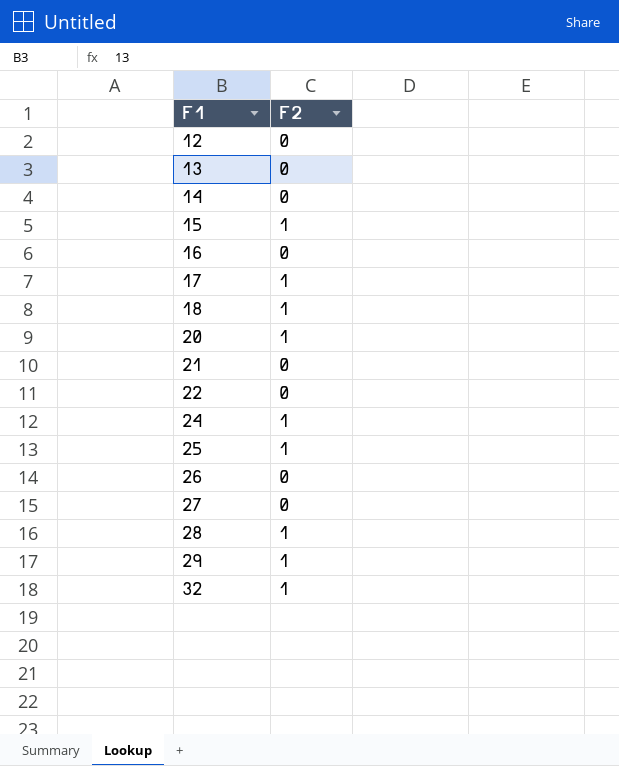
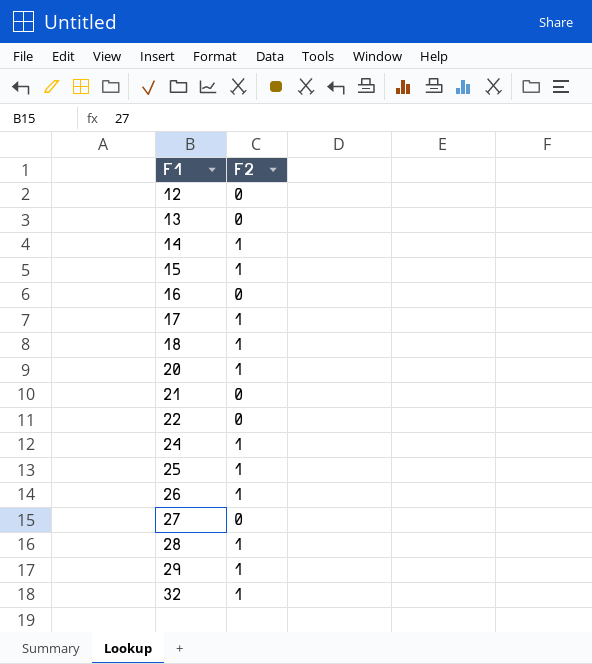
14 | F2: 0 -> 1
26 | F2: 0 -> 1

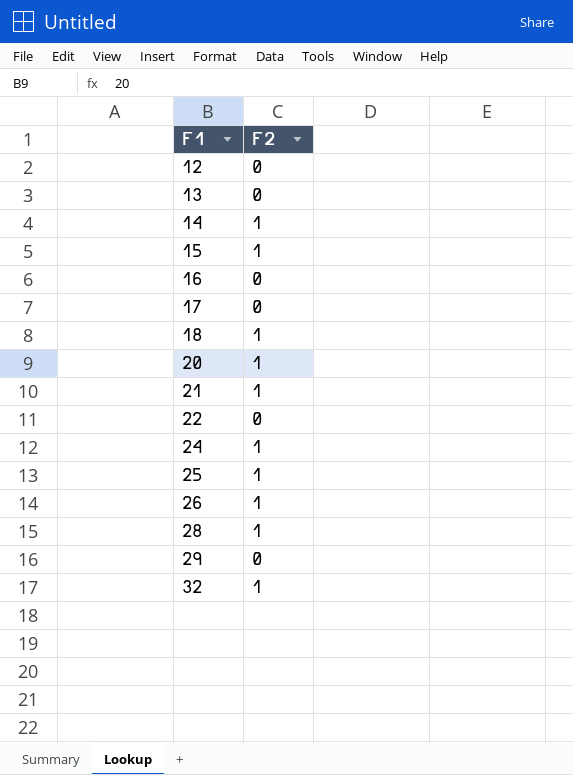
row 27: 0 -> none
17 | F2: 1 -> 0
21 | F2: 0 -> 1
29 | F2: 1 -> 0

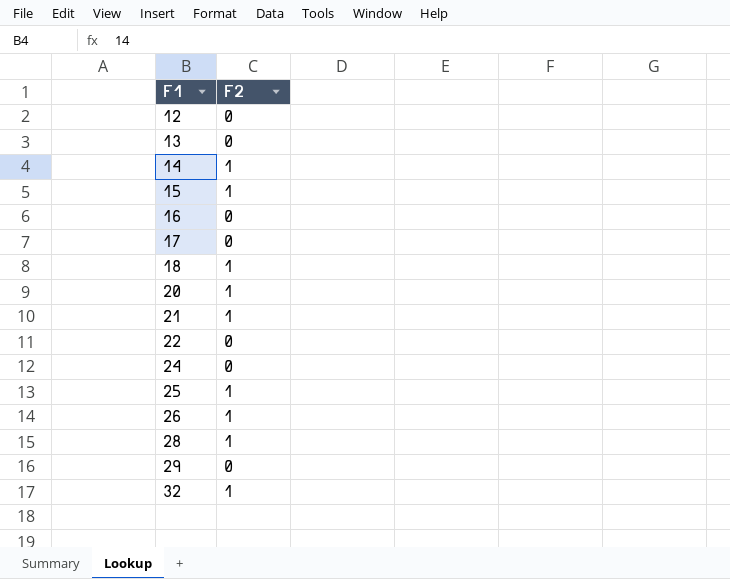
24 | F2: 1 -> 0

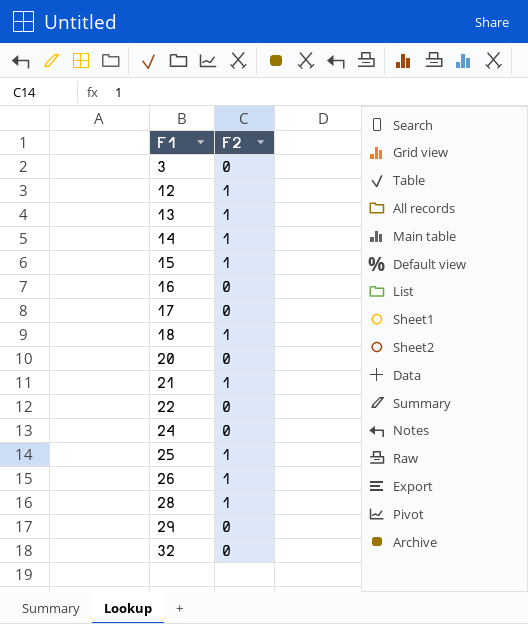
row 3: none -> 0
12 | F2: 0 -> 1
13 | F2: 0 -> 1
20 | F2: 1 -> 0
32 | F2: 1 -> 0

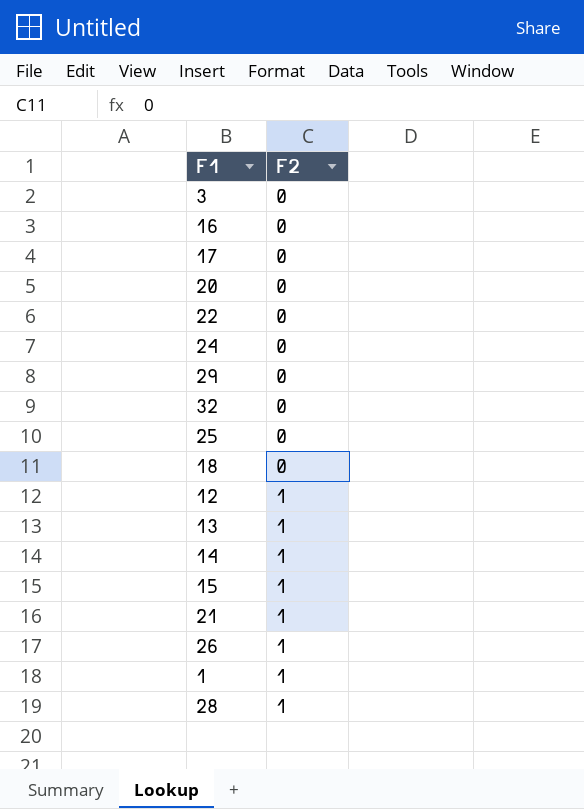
row order: F1 ascending -> F2 ascending
25 | F2: 1 -> 0
18 | F2: 1 -> 0
row 1: none -> 1

